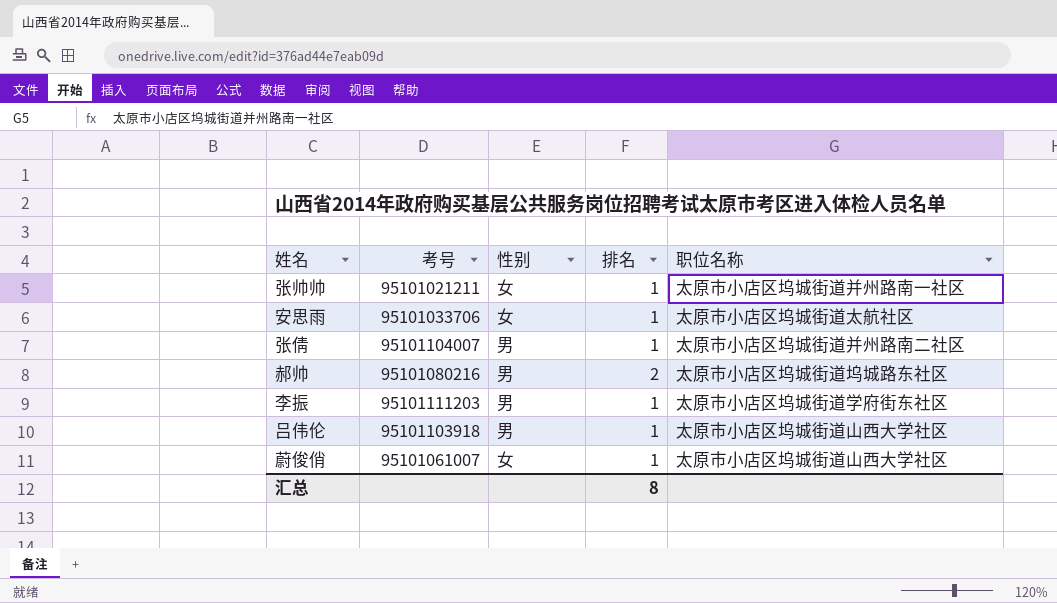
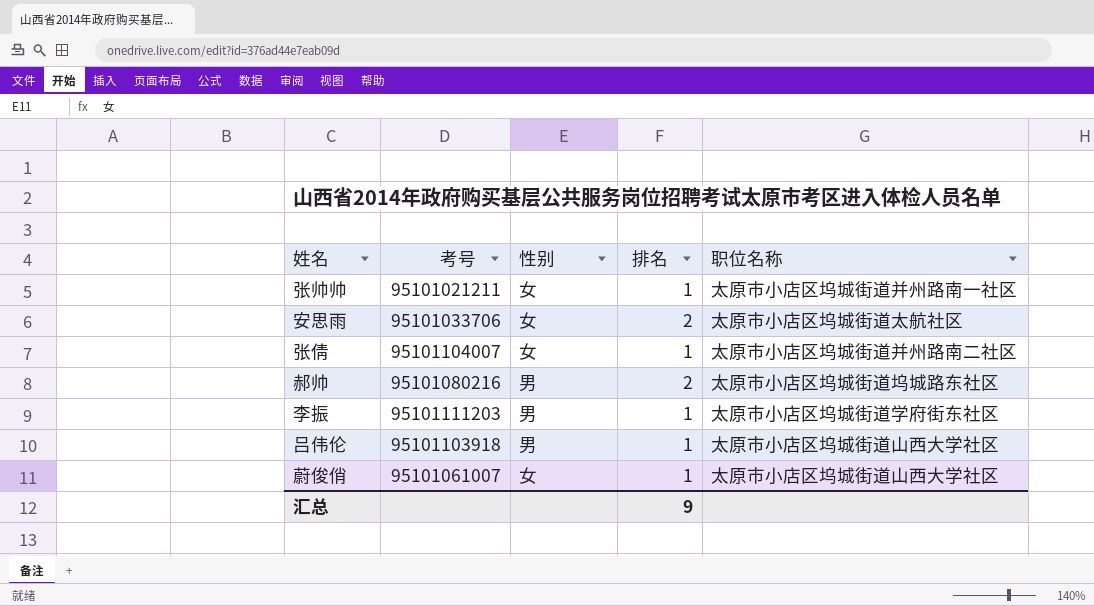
安思雨 | 排名: 1 -> 2
张倩 | 性别: 男 -> 女
汇总 | 排名: 8 -> 9

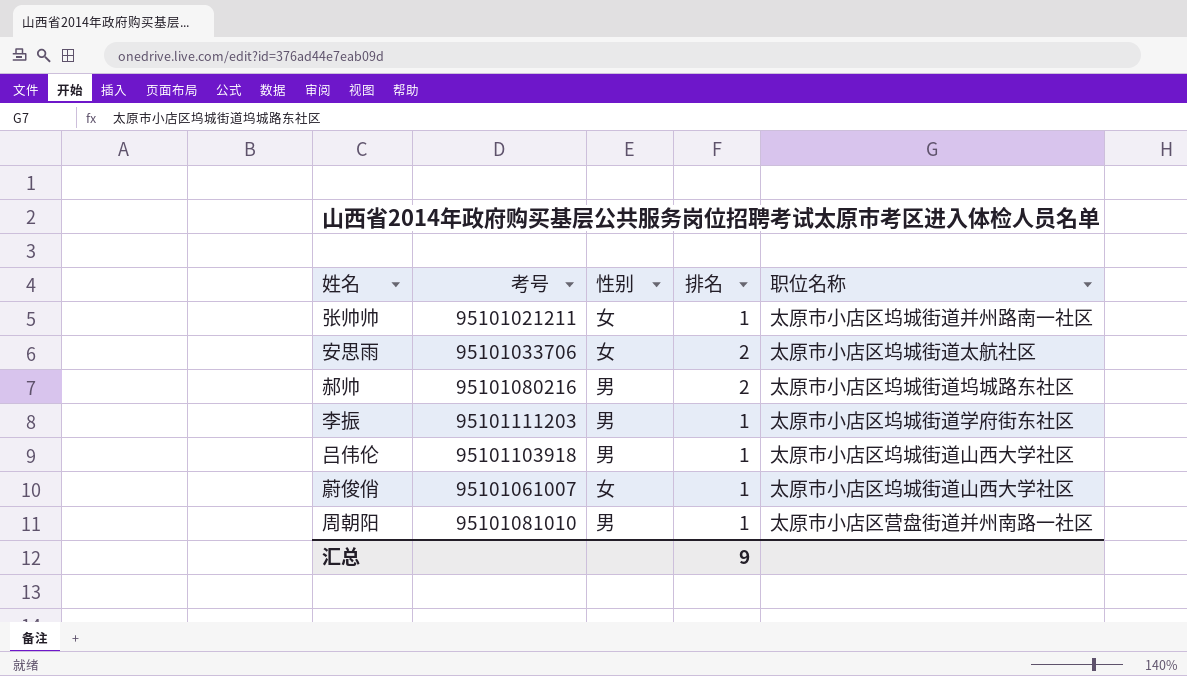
row 张倩: 95101104007 | 女 | 1 | 太原市小店区坞城街道并州路南二社区 -> none
row 周朝阳: none -> 95101081010 | 男 | 1 | 太原市小店区营盘街道并州南路一社区

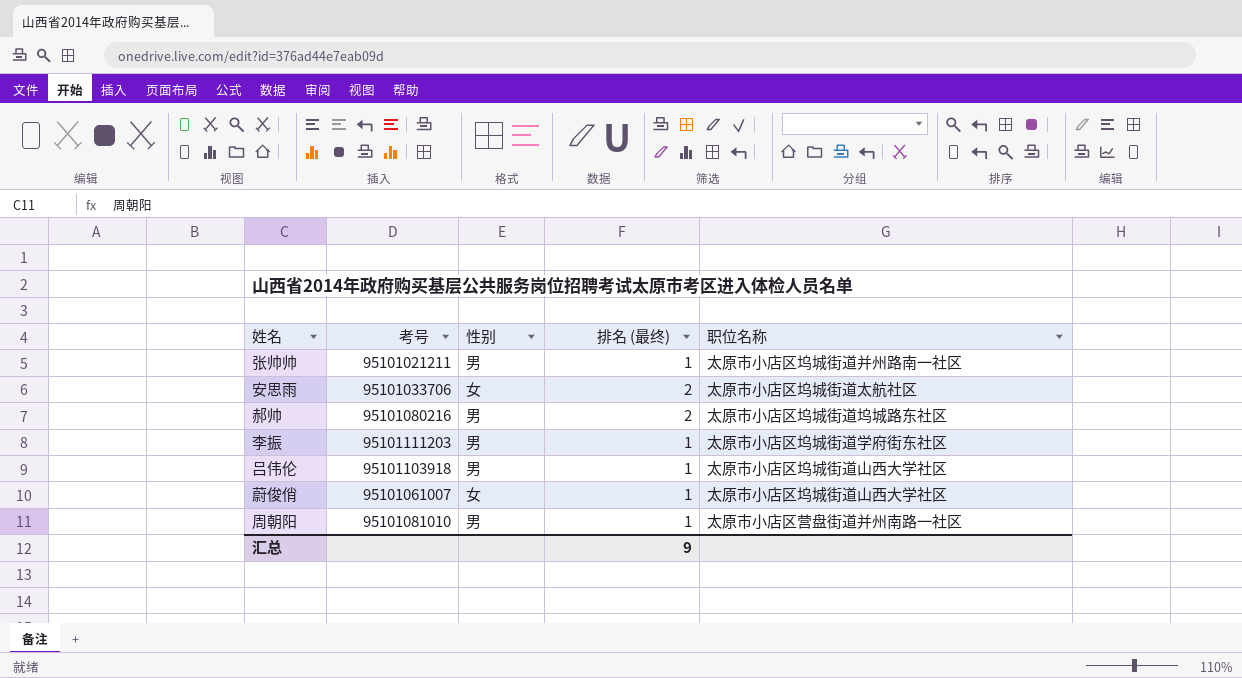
column name: 排名 -> 排名 (最终)
张帅帅 | 性别: 女 -> 男

